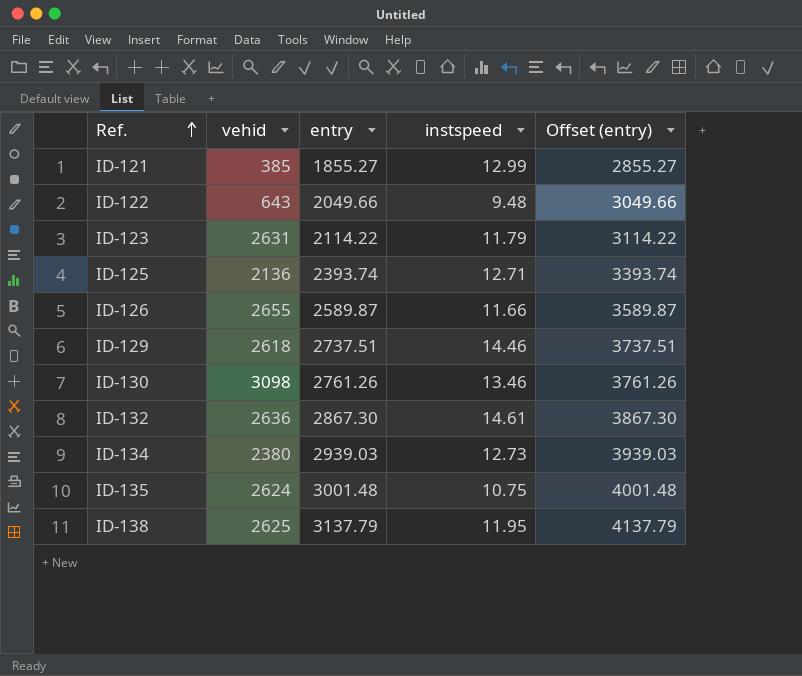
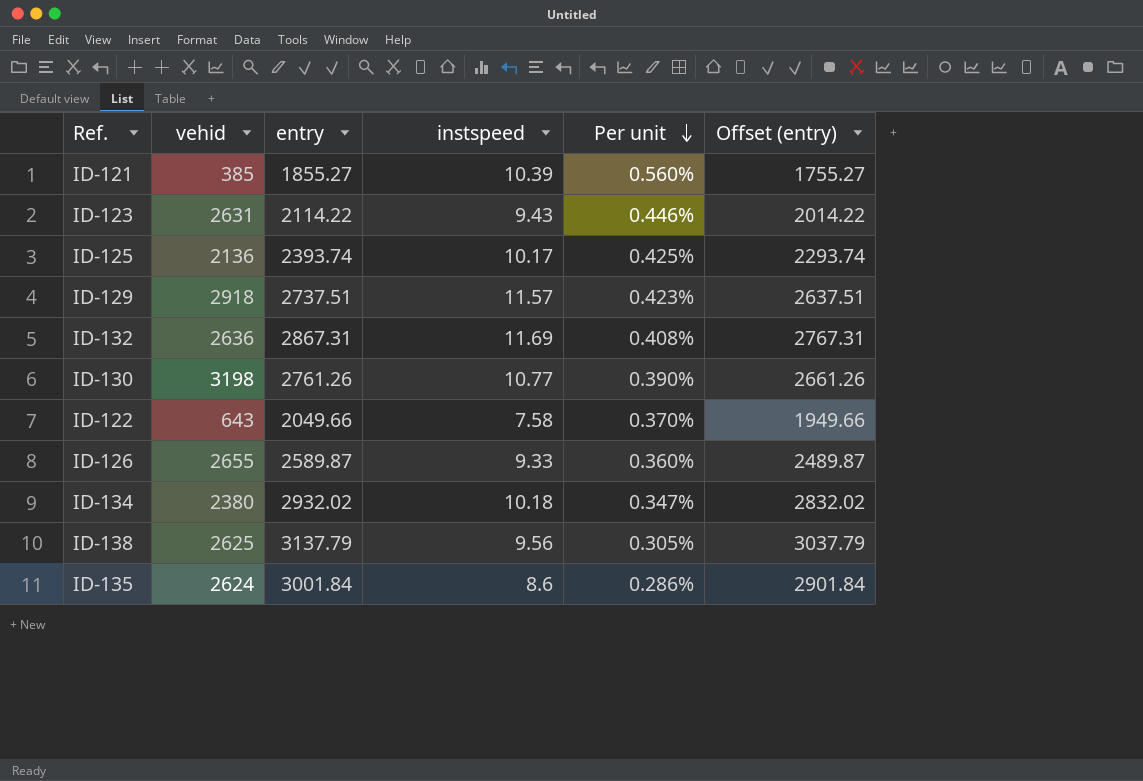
row order: Ref. ascending -> Per unit descending
column Per unit | formula: none -> [instspeed] / [entry]
column Offset (entry) | formula: [entry] + 1000 -> [entry] - 100
ID-121 | instspeed: 12.99 -> 10.39
ID-123 | instspeed: 11.79 -> 9.43
ID-125 | instspeed: 12.71 -> 10.17
ID-129 | vehid: 2618 -> 2918
ID-129 | instspeed: 14.46 -> 11.57
ID-132 | entry: 2867.30 -> 2867.31
ID-132 | instspeed: 14.61 -> 11.69
ID-130 | vehid: 3098 -> 3198
ID-130 | instspeed: 13.46 -> 10.77
ID-122 | instspeed: 9.48 -> 7.58
ID-126 | instspeed: 11.66 -> 9.33
ID-134 | entry: 2939.03 -> 2932.02
ID-134 | instspeed: 12.73 -> 10.18
ID-138 | instspeed: 11.95 -> 9.56
ID-135 | entry: 3001.48 -> 3001.84
ID-135 | instspeed: 10.75 -> 8.6

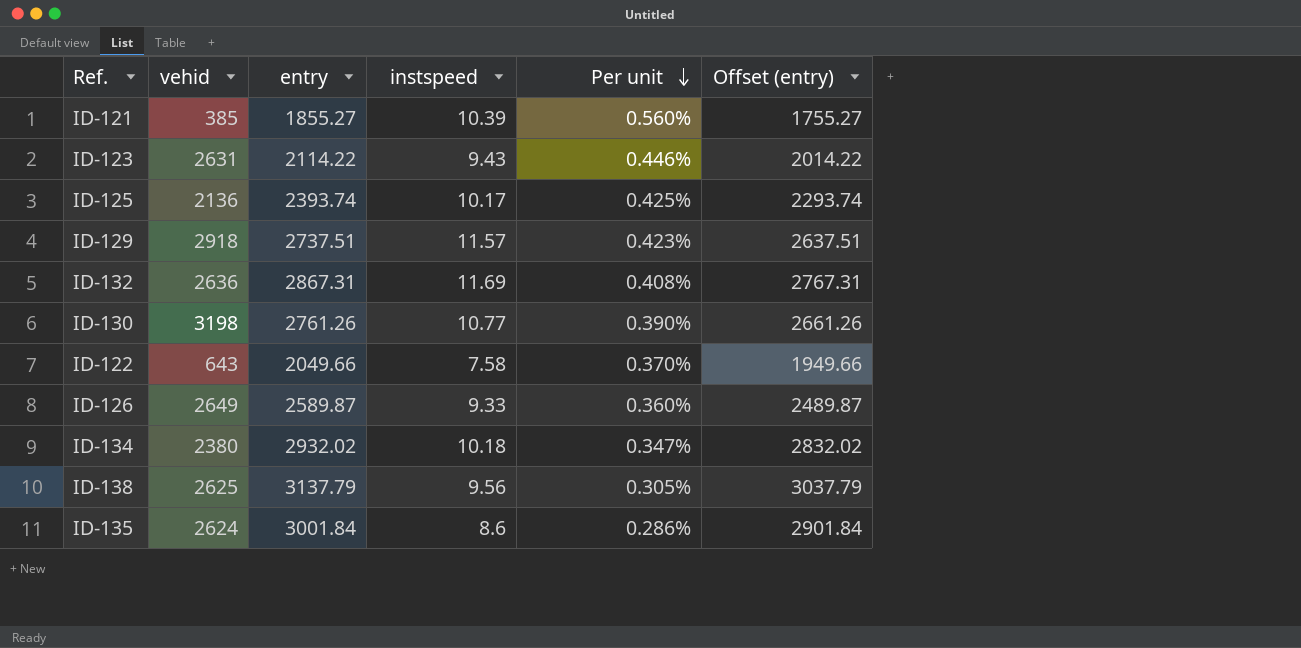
ID-126 | vehid: 2655 -> 2649

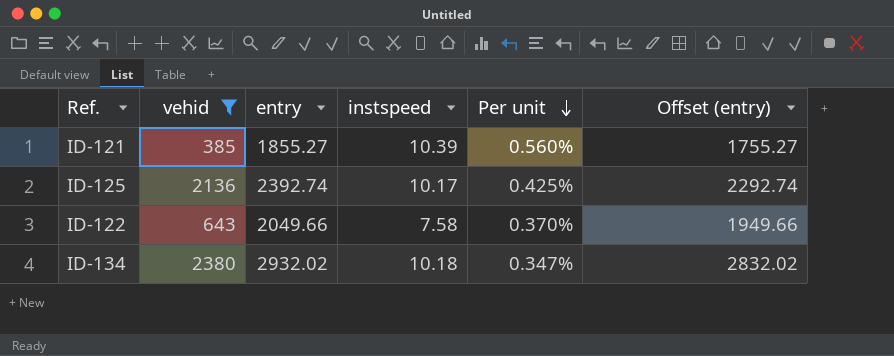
filter: none -> vehid <= 2380
ID-125 | entry: 2393.74 -> 2392.74
ID-125 | Offset (entry): 2293.74 -> 2292.74

